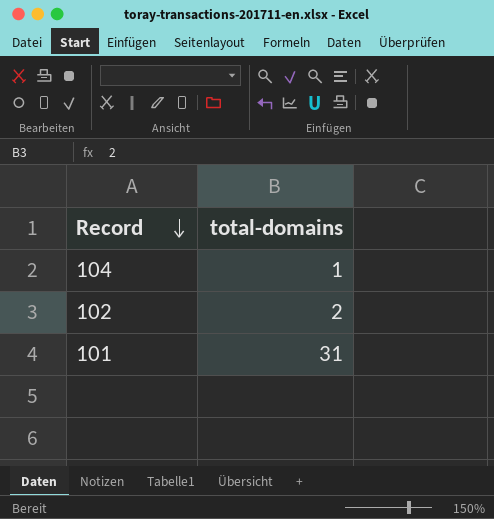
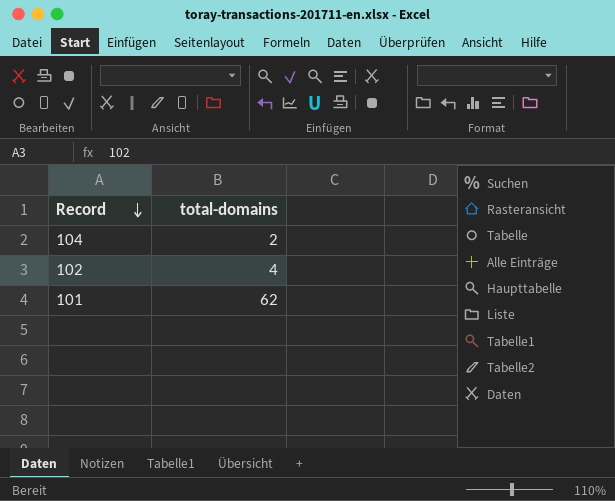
104 | total-domains: 1 -> 2
102 | total-domains: 2 -> 4
101 | total-domains: 31 -> 62

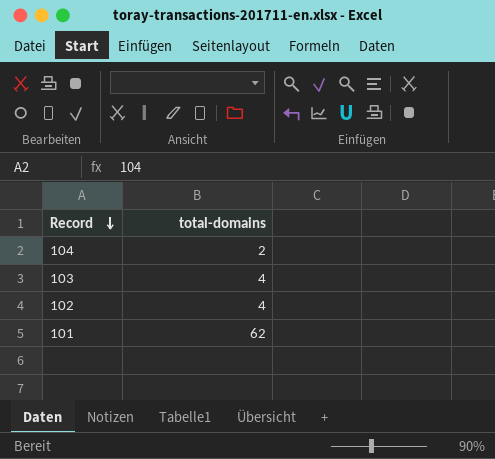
row 103: none -> 4

